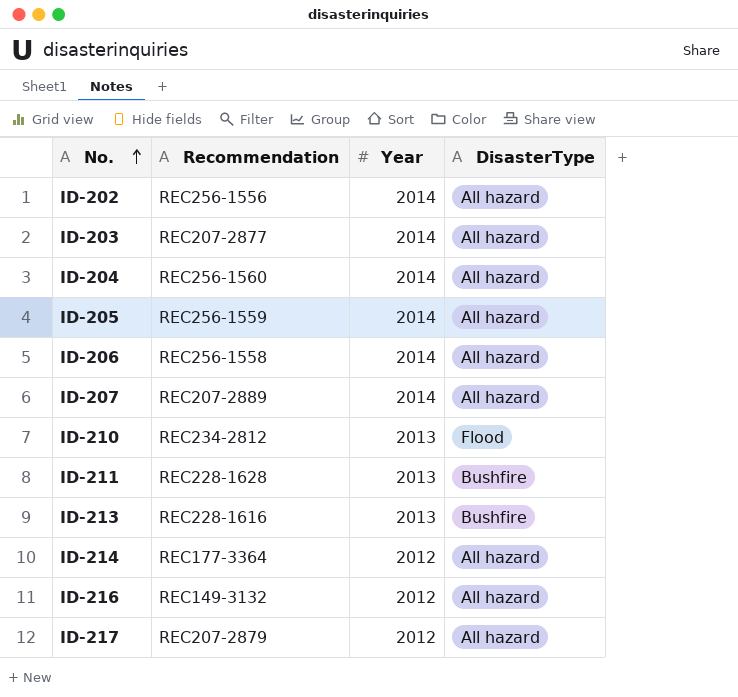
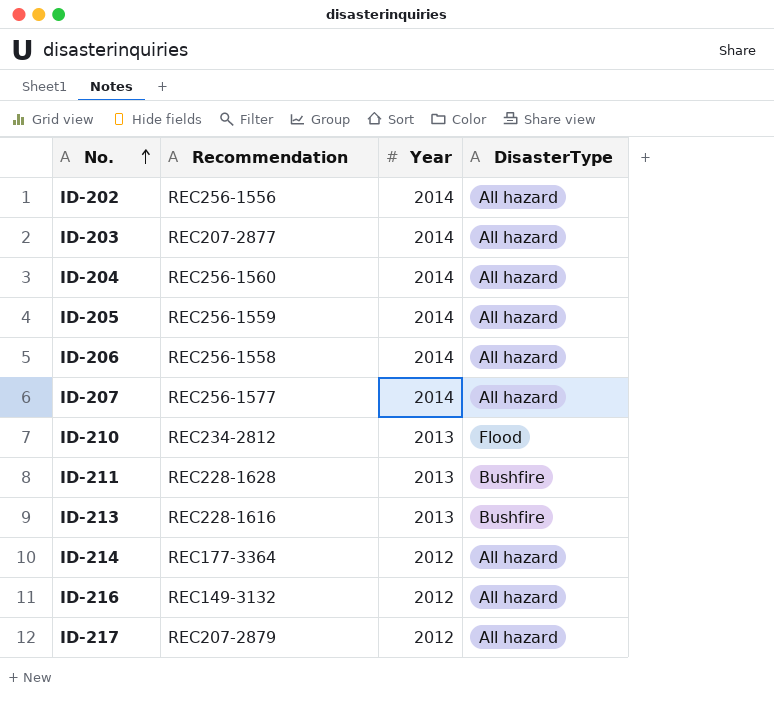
ID-207 | Recommendation: REC207-2889 -> REC256-1577

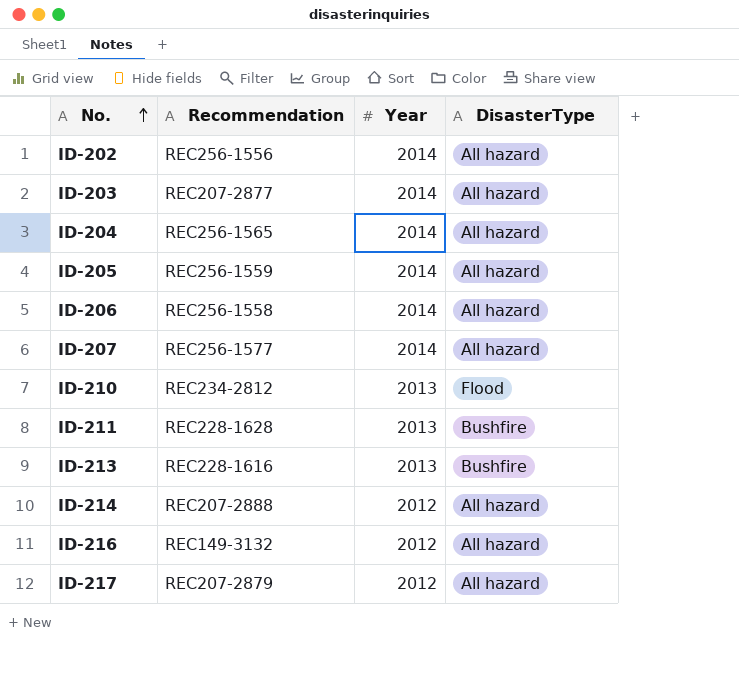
ID-204 | Recommendation: REC256-1560 -> REC256-1565
ID-214 | Recommendation: REC177-3364 -> REC207-2888

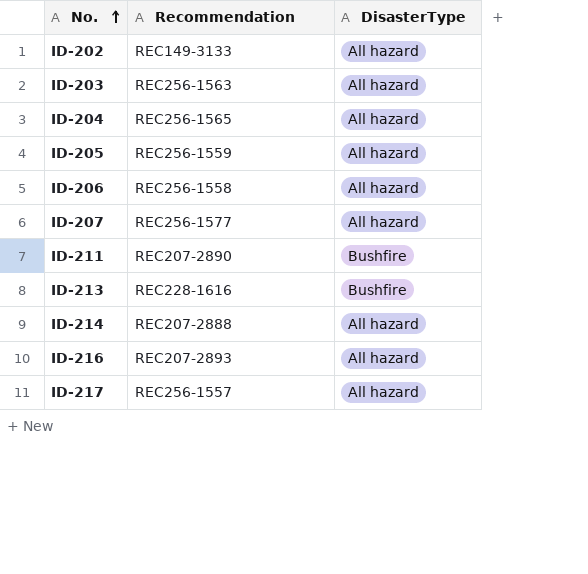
column Year | position: 3 -> none
row ID-210: REC234-2812 | 2013 | Flood -> none
ID-202 | Recommendation: REC256-1556 -> REC149-3133
ID-203 | Recommendation: REC207-2877 -> REC256-1563
ID-211 | Recommendation: REC228-1628 -> REC207-2890
ID-216 | Recommendation: REC149-3132 -> REC207-2893
ID-217 | Recommendation: REC207-2879 -> REC256-1557

